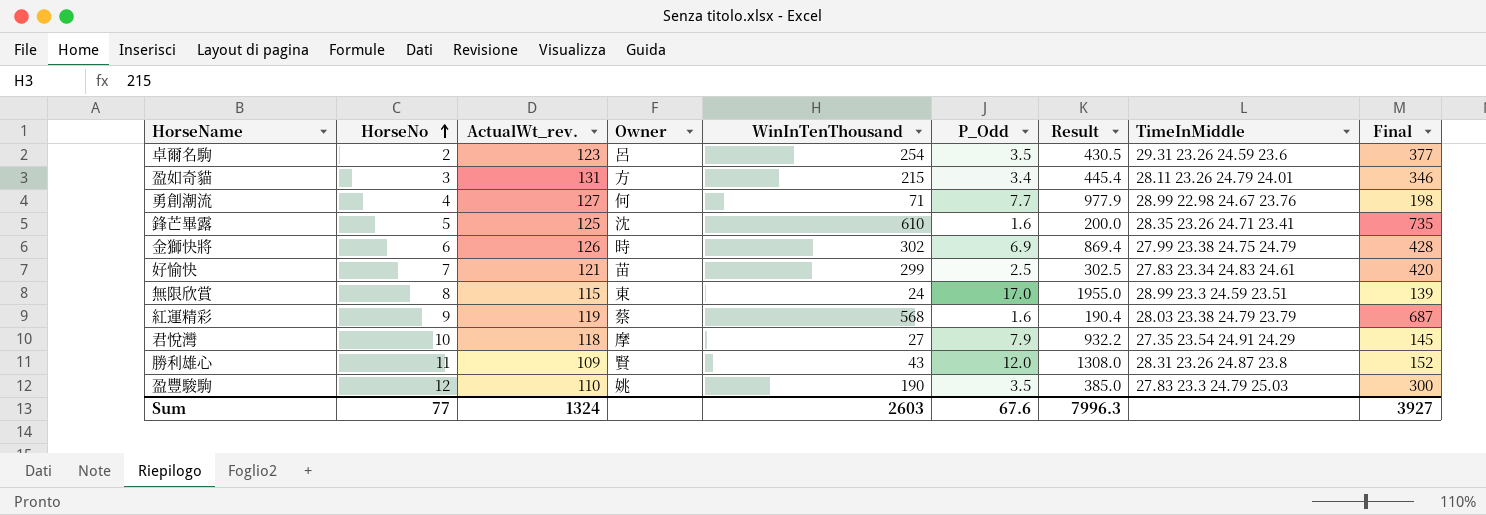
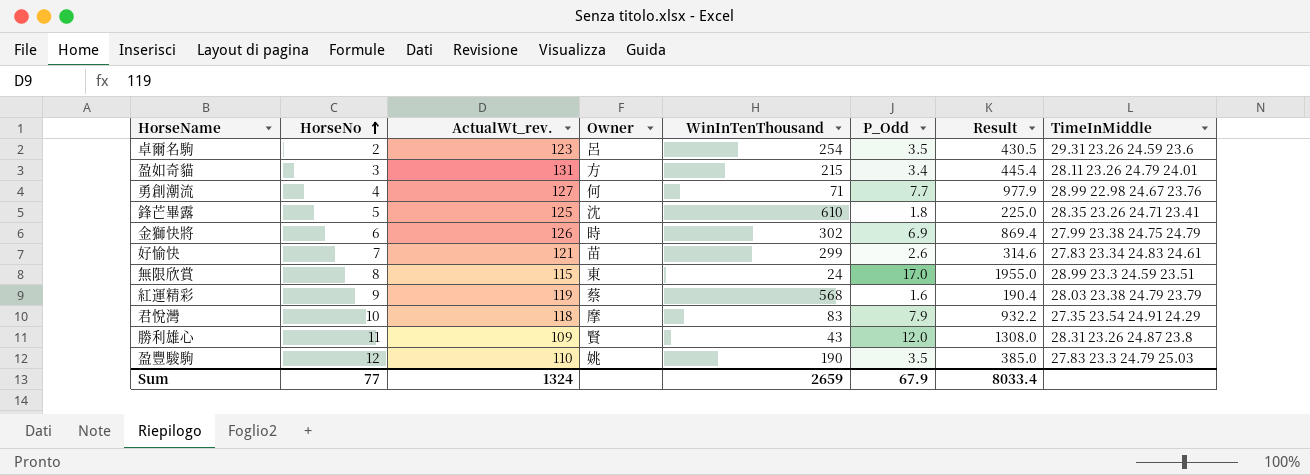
column Final | formula: [ActualWt_rev.] + [WinInTenThousand] -> none
鋒芒畢露 | P_Odd: 1.6 -> 1.8
鋒芒畢露 | Result: 200.0 -> 225.0
好愉快 | P_Odd: 2.5 -> 2.6
好愉快 | Result: 302.5 -> 314.6
君悅灣 | WinInTenThousand: 27 -> 83
Sum | WinInTenThousand: 2603 -> 2659
Sum | P_Odd: 67.6 -> 67.9
Sum | Result: 7996.3 -> 8033.4

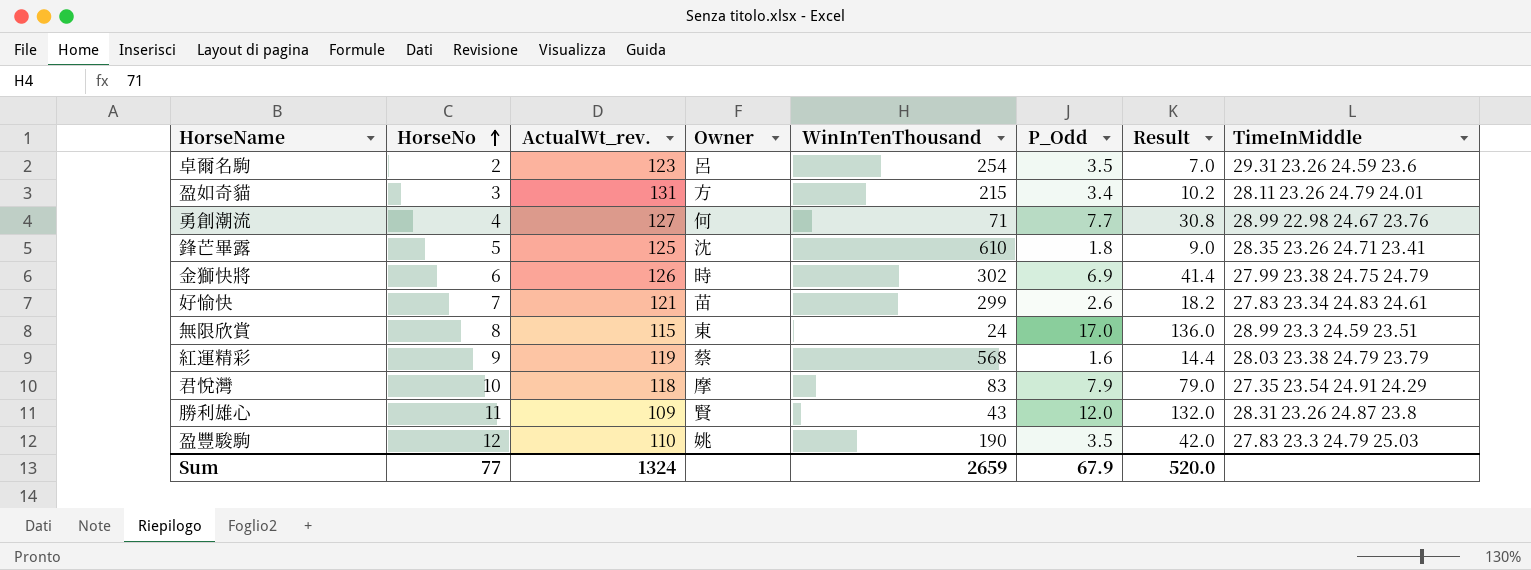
column Result | formula: [ActualWt_rev.] * [P_Odd] -> [HorseNo] * [P_Odd]
Sum | Result: 8033.4 -> 520.0

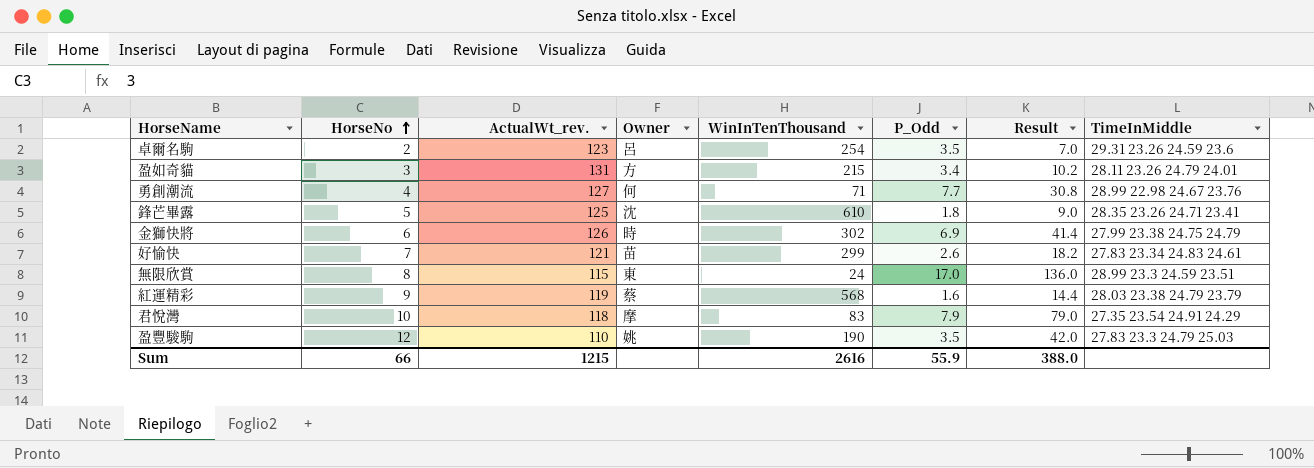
row 勝利雄心: 11 | 109 | 賢 | 43 | 12.0 | 132.0 | 28.31 23.26 24.87 23.8 -> none
Sum | HorseNo: 77 -> 66
Sum | ActualWt_rev.: 1324 -> 1215
Sum | WinInTenThousand: 2659 -> 2616
Sum | P_Odd: 67.9 -> 55.9
Sum | Result: 520.0 -> 388.0

